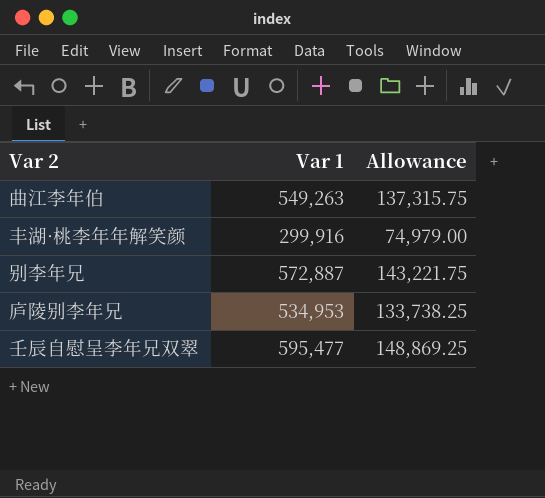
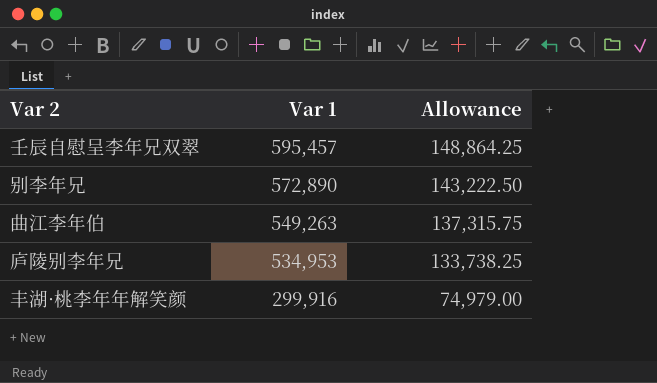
row order: none -> Var 1 descending
壬辰自慰呈李年兄双翠 | Var 1: 595,477 -> 595,457
壬辰自慰呈李年兄双翠 | Allowance: 148,869.25 -> 148,864.25
别李年兄 | Var 1: 572,887 -> 572,890
别李年兄 | Allowance: 143,221.75 -> 143,222.50

